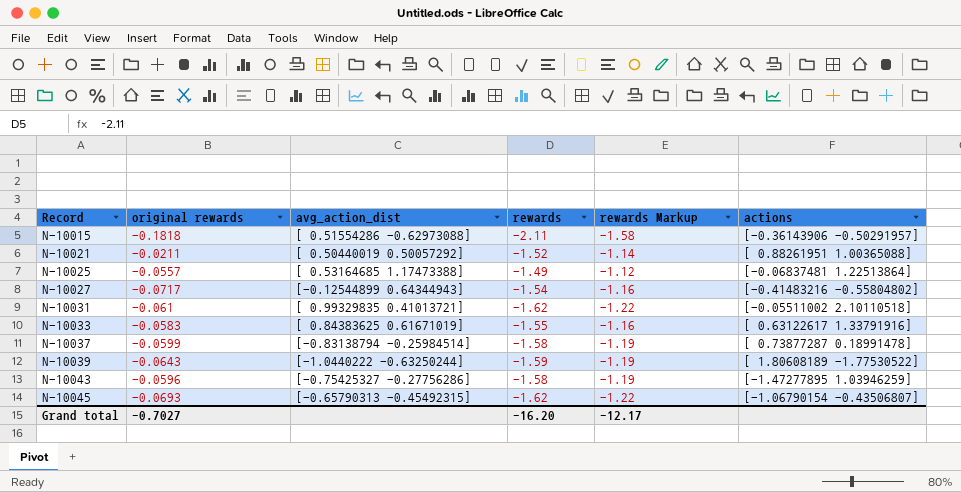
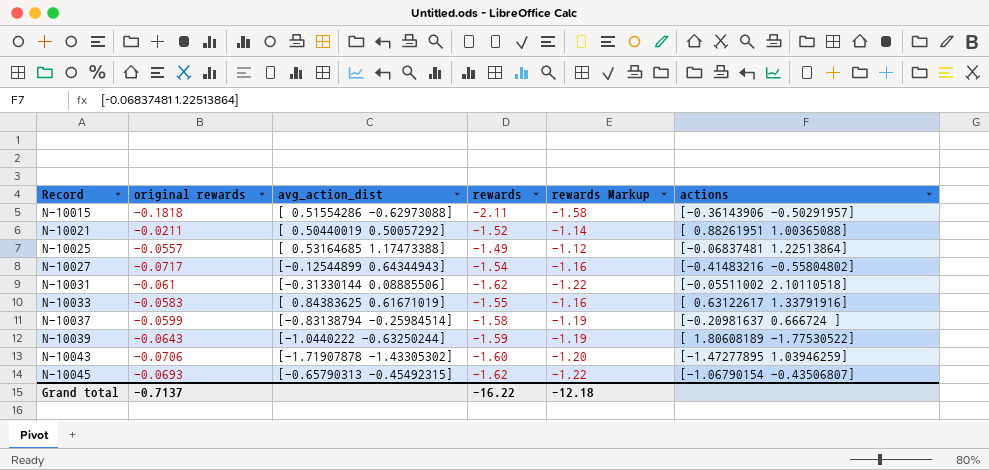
N-10031 | avg_action_dist: [ 0.99329835 0.41013721] -> [-0.31330144 0.08885506]
N-10037 | actions: [ 0.73877287 0.18991478] -> [-0.20981637 0.666724 ]
N-10043 | original rewards: -0.0596 -> -0.0706
N-10043 | avg_action_dist: [-0.75425327 -0.27756286] -> [-1.71907878 -1.43305302]
N-10043 | rewards: -1.58 -> -1.60
N-10043 | rewards Markup: -1.19 -> -1.20
Grand total | original rewards: -0.7027 -> -0.7137
Grand total | rewards: -16.20 -> -16.22
Grand total | rewards Markup: -12.17 -> -12.18

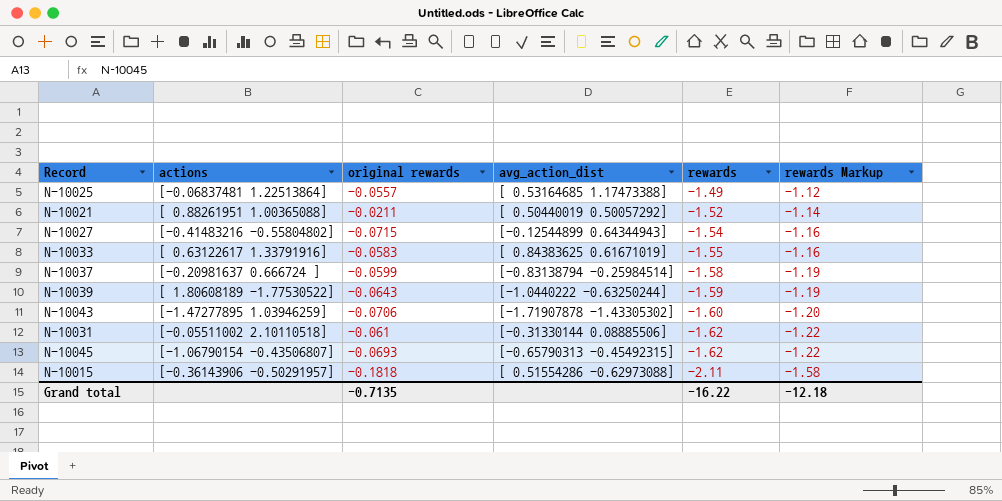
row order: Record ascending -> rewards descending
column actions | position: 6 -> 2
N-10027 | original rewards: -0.0717 -> -0.0715
Grand total | original rewards: -0.7137 -> -0.7135

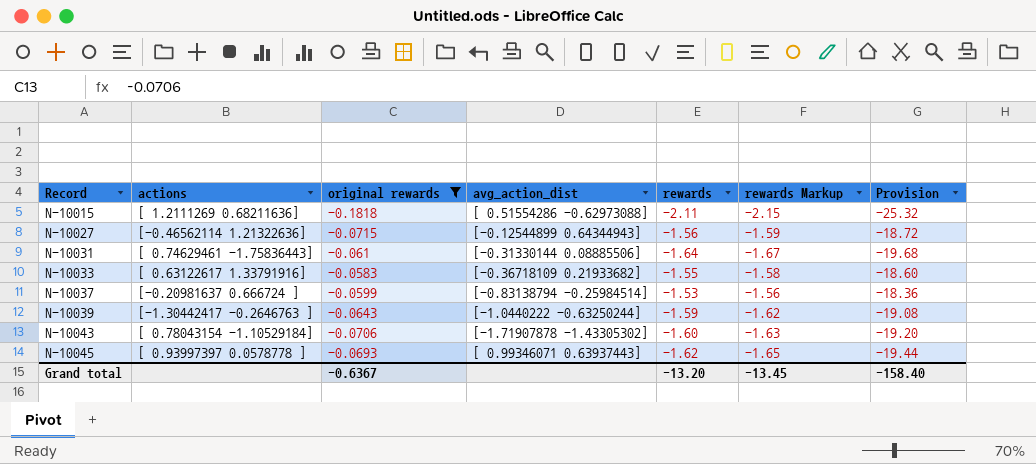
filter: none -> original rewards <= -0.0583
row order: rewards descending -> Record ascending
column rewards Markup | formula: [rewards] * 0.75 -> [rewards] * 1.02
column Provision | formula: none -> [rewards] * 12
N-10015 | actions: [-0.36143906 -0.50291957] -> [ 1.2111269 0.68211636]
N-10027 | actions: [-0.41483216 -0.55804802] -> [-0.46562114 1.21322636]
N-10027 | rewards: -1.54 -> -1.56
N-10031 | actions: [-0.05511002 2.10110518] -> [ 0.74629461 -1.75836443]
N-10031 | rewards: -1.62 -> -1.64
N-10033 | avg_action_dist: [ 0.84383625 0.61671019] -> [-0.36718109 0.21933682]
N-10037 | rewards: -1.58 -> -1.53
N-10039 | actions: [ 1.80608189 -1.77530522] -> [-1.30442417 -0.2646763 ]
N-10043 | actions: [-1.47277895 1.03946259] -> [ 0.78043154 -1.10529184]
N-10045 | actions: [-1.06790154 -0.43506807] -> [ 0.93997397 0.0578778 ]
N-10045 | avg_action_dist: [-0.65790313 -0.45492315] -> [ 0.99346071 0.63937443]
Grand total | original rewards: -0.7135 -> -0.6367
Grand total | rewards: -16.22 -> -13.20
Grand total | rewards Markup: -12.18 -> -13.45

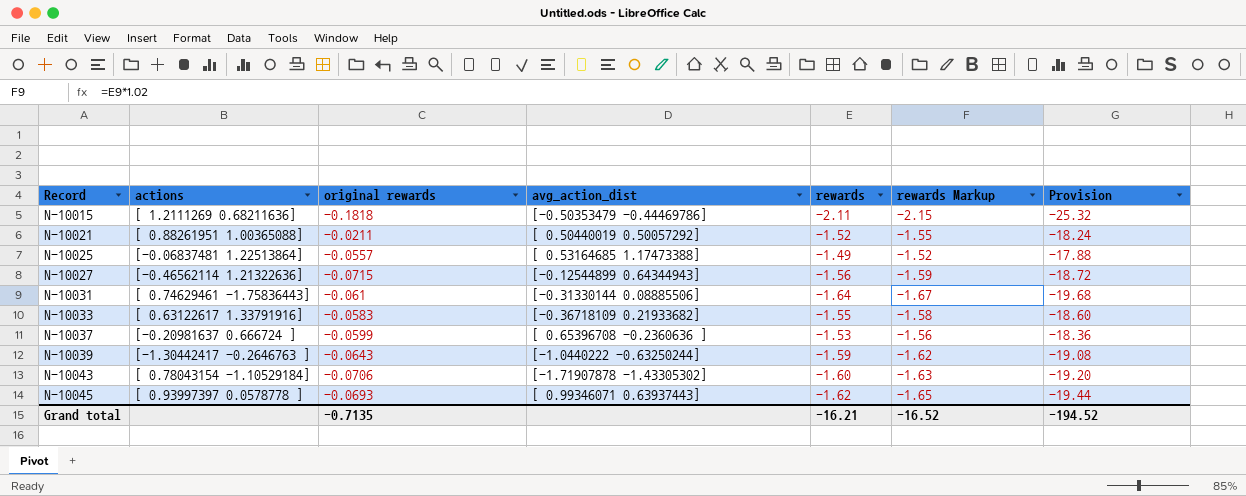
filter: original rewards <= -0.0583 -> none
N-10015 | avg_action_dist: [ 0.51554286 -0.62973088] -> [-0.50353479 -0.44469786]
N-10037 | avg_action_dist: [-0.83138794 -0.25984514] -> [ 0.65396708 -0.2360636 ]
Grand total | original rewards: -0.6367 -> -0.7135
Grand total | rewards: -13.20 -> -16.21
Grand total | rewards Markup: -13.45 -> -16.52
Grand total | Provision: -158.40 -> -194.52

